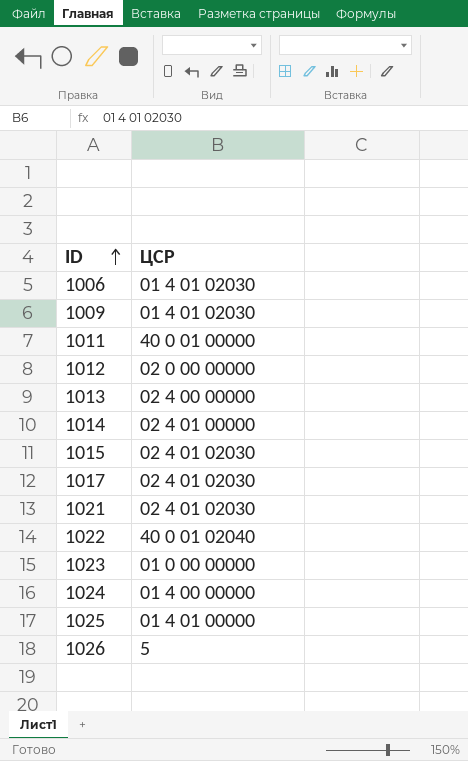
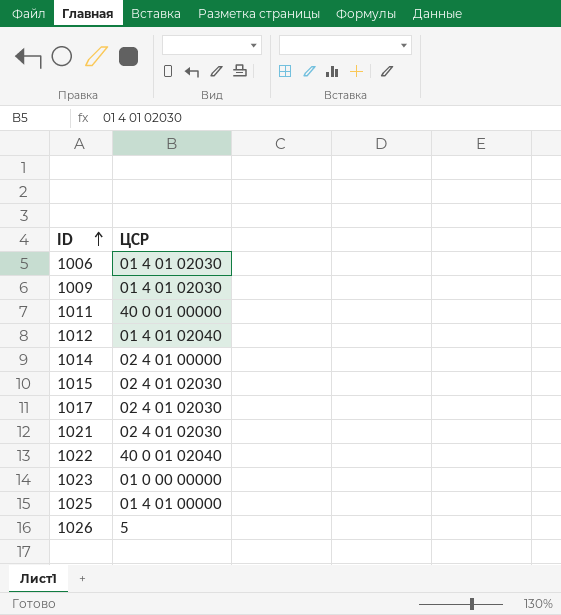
row 1013: 02 4 00 00000 -> none
row 1024: 01 4 00 00000 -> none
1012 | ЦСР: 02 0 00 00000 -> 01 4 01 02040

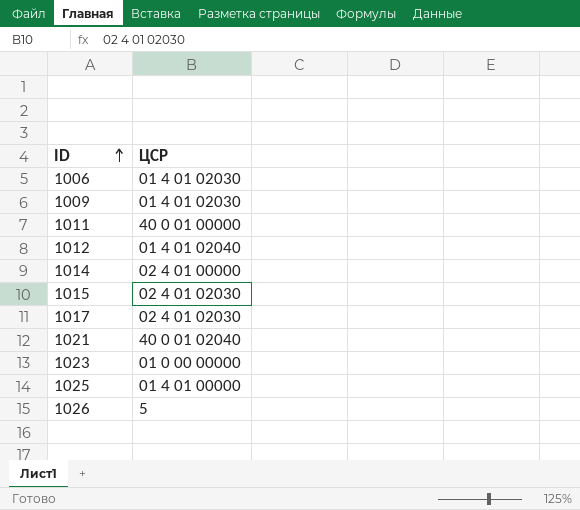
row 1022: 40 0 01 02040 -> none
1021 | ЦСР: 02 4 01 02030 -> 40 0 01 02040

